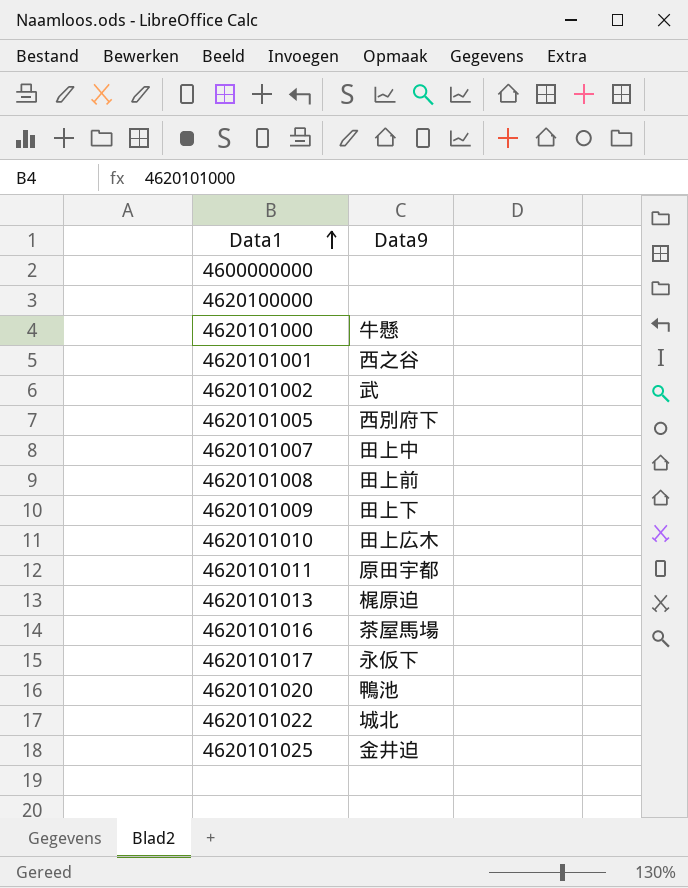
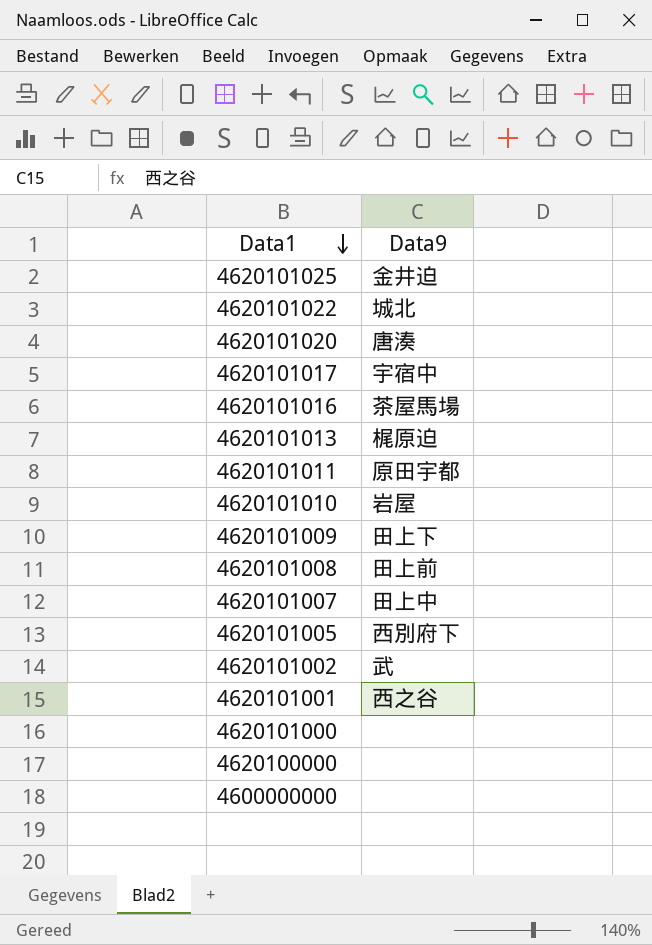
row order: Data1 ascending -> Data1 descending
4620101020 | Data9: 鴨池 -> 唐湊
4620101017 | Data9: 永仮下 -> 宇宿中
4620101010 | Data9: 田上広木 -> 岩屋
4620101000 | Data9: 牛懸 -> none

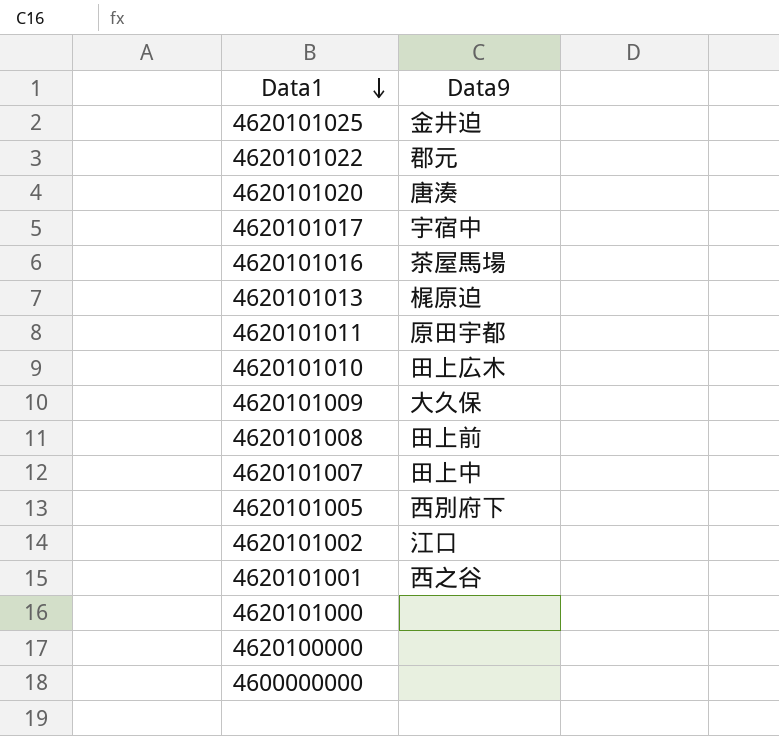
4620101022 | Data9: 城北 -> 郡元
4620101010 | Data9: 岩屋 -> 田上広木
4620101009 | Data9: 田上下 -> 大久保
4620101002 | Data9: 武 -> 江口

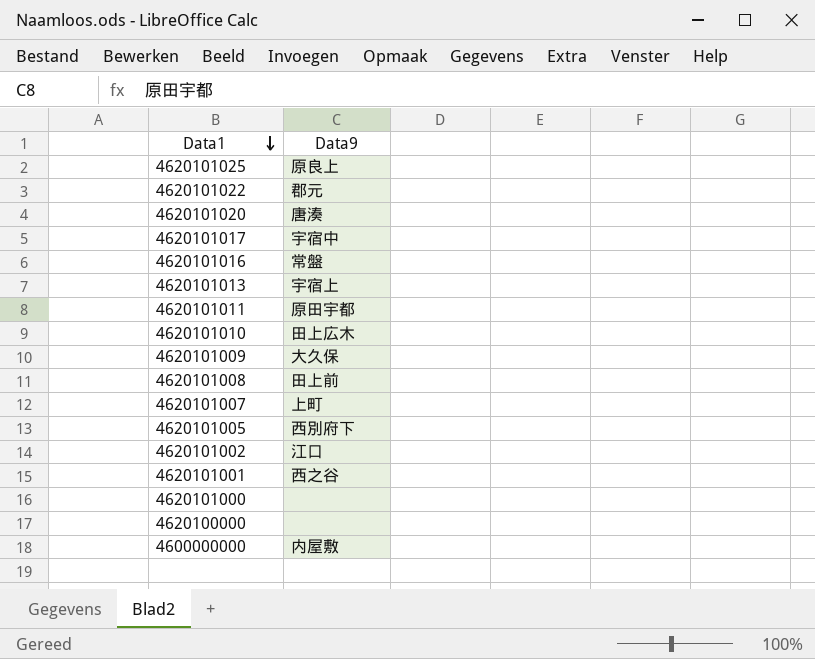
4620101025 | Data9: 金井迫 -> 原良上
4620101016 | Data9: 茶屋馬場 -> 常盤
4620101013 | Data9: 梶原迫 -> 宇宿上
4620101007 | Data9: 田上中 -> 上町
4600000000 | Data9: none -> 内屋敷

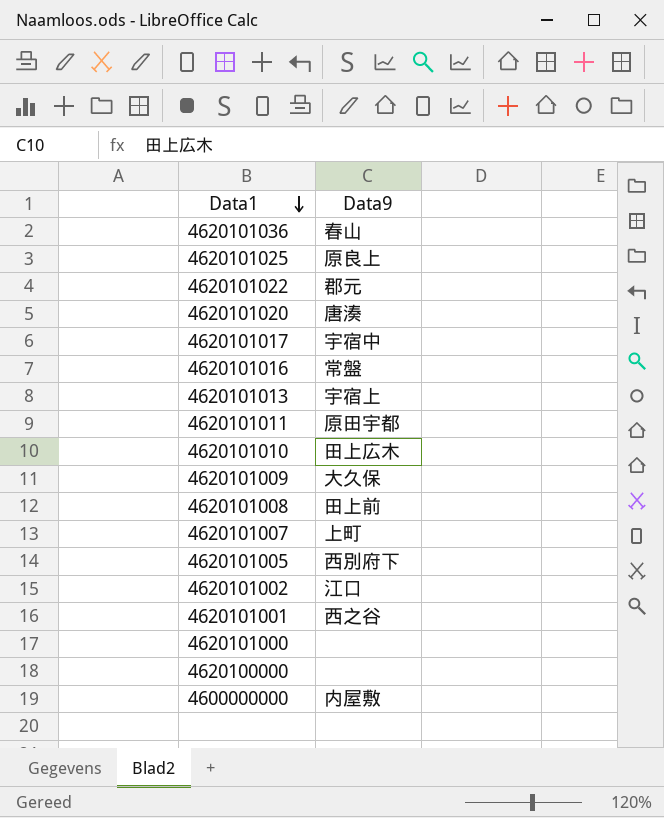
row 4620101036: none -> 春山

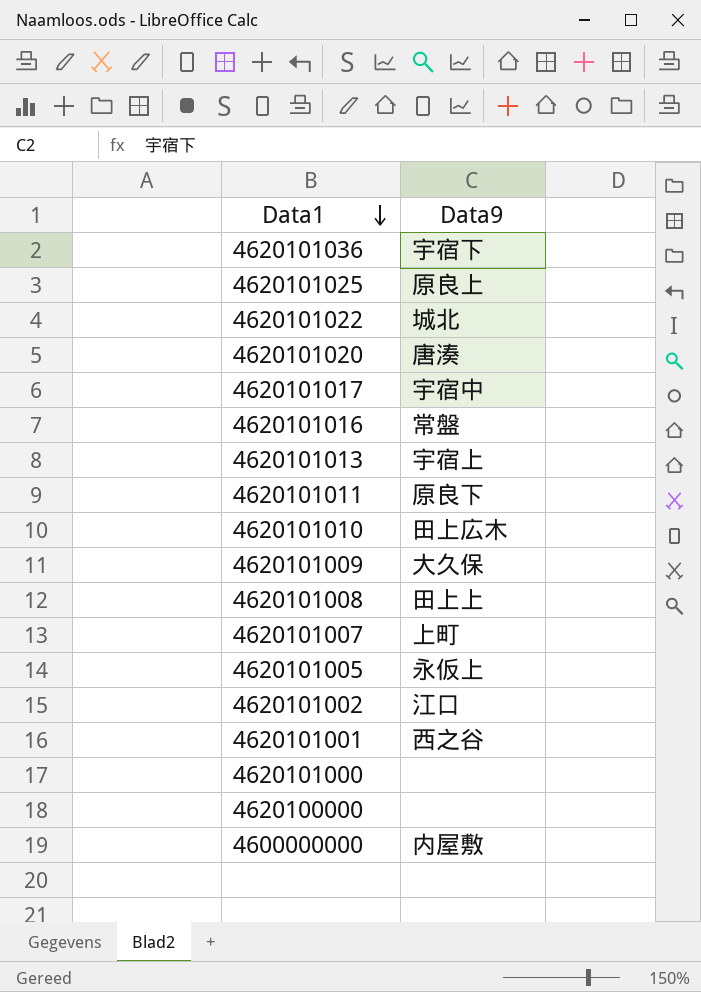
4620101036 | Data9: 春山 -> 宇宿下
4620101022 | Data9: 郡元 -> 城北
4620101011 | Data9: 原田宇都 -> 原良下
4620101008 | Data9: 田上前 -> 田上上
4620101005 | Data9: 西別府下 -> 永仮上

